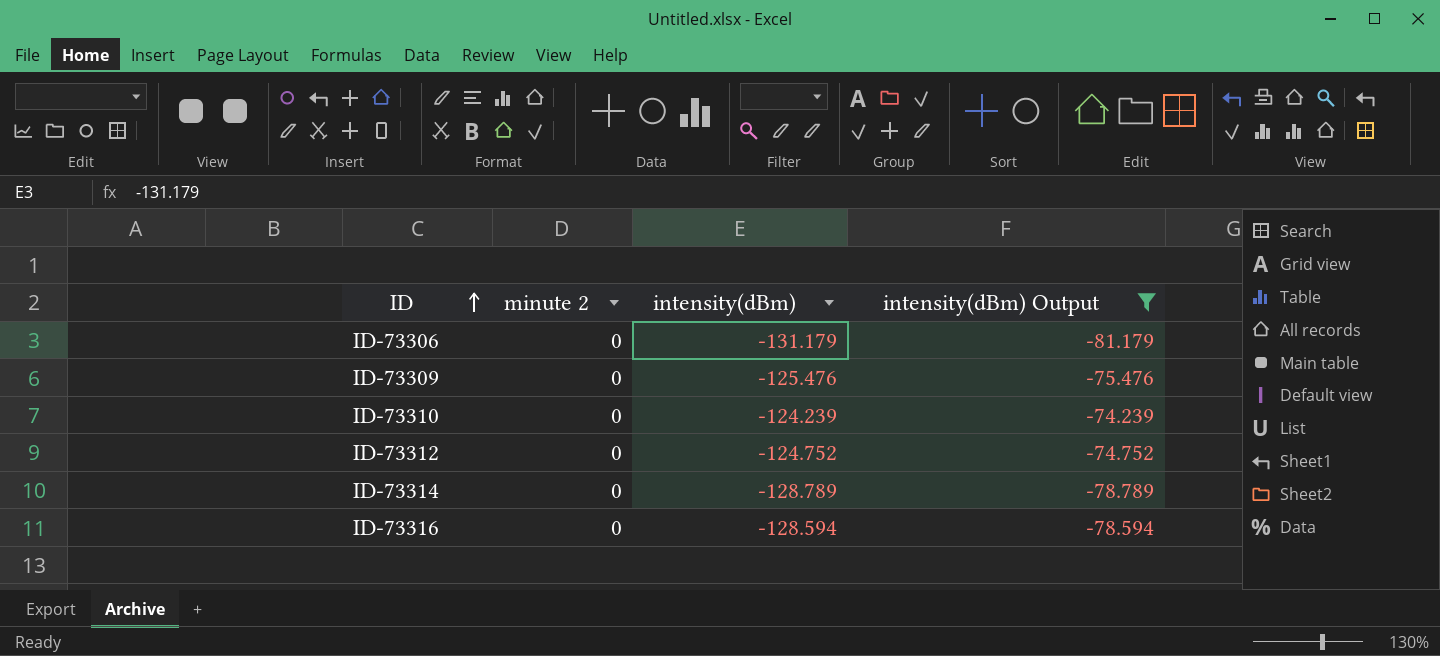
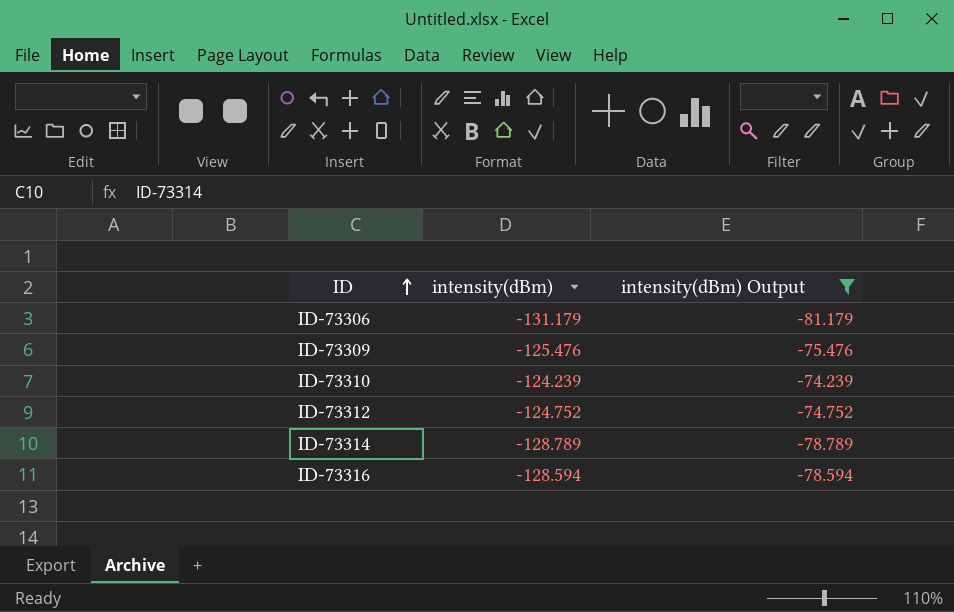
column minute 2 | position: 2 -> none

